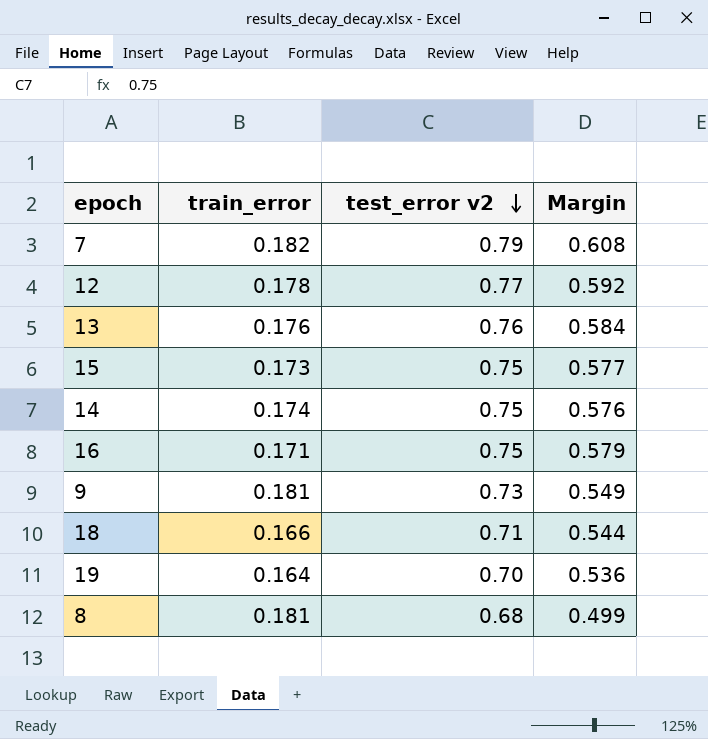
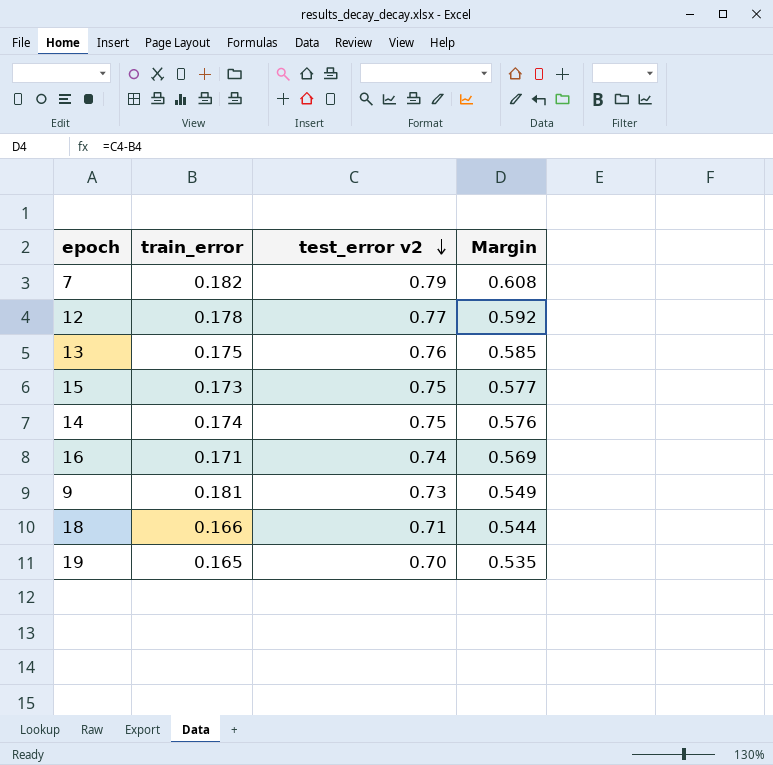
row 8: 0.181 | 0.68 | 0.499 -> none
13 | train_error: 0.176 -> 0.175
13 | Margin: 0.584 -> 0.585
16 | test_error v2: 0.75 -> 0.74
16 | Margin: 0.579 -> 0.569
19 | train_error: 0.164 -> 0.165
19 | Margin: 0.536 -> 0.535

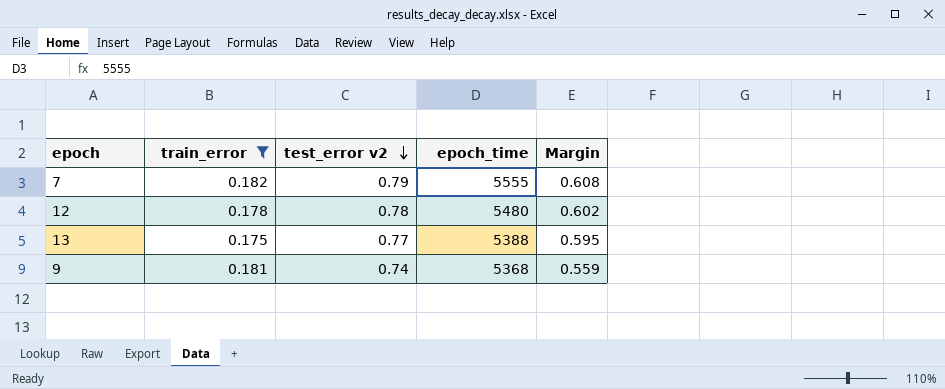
filter: none -> train_error >= 0.175
column epoch_time | position: none -> 4
12 | test_error v2: 0.77 -> 0.78
12 | Margin: 0.592 -> 0.602
13 | test_error v2: 0.76 -> 0.77
13 | Margin: 0.585 -> 0.595
9 | test_error v2: 0.73 -> 0.74
9 | Margin: 0.549 -> 0.559

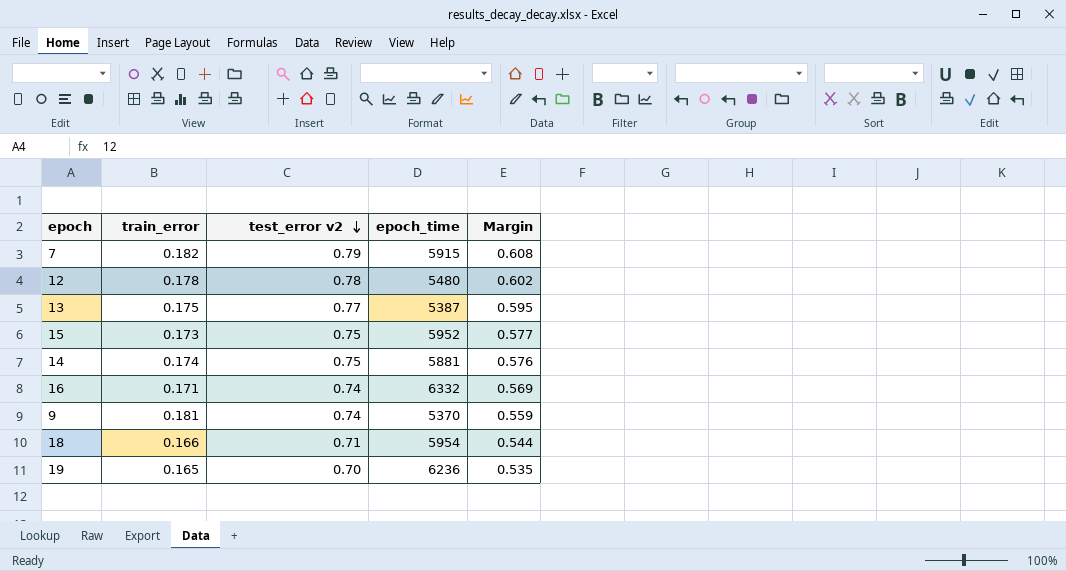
filter: train_error >= 0.175 -> none
7 | epoch_time: 5555 -> 5915
13 | epoch_time: 5388 -> 5387
9 | epoch_time: 5368 -> 5370

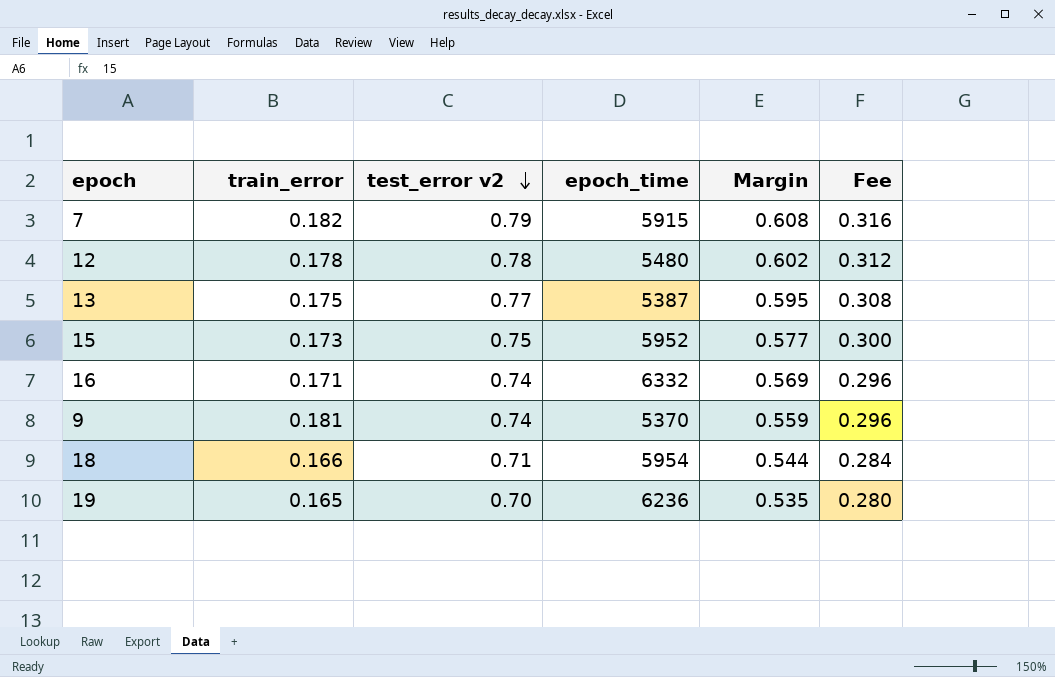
column Fee | formula: none -> [test_error v2] * 0.4
row 14: 0.174 | 0.75 | 5881 | 0.576 -> none

